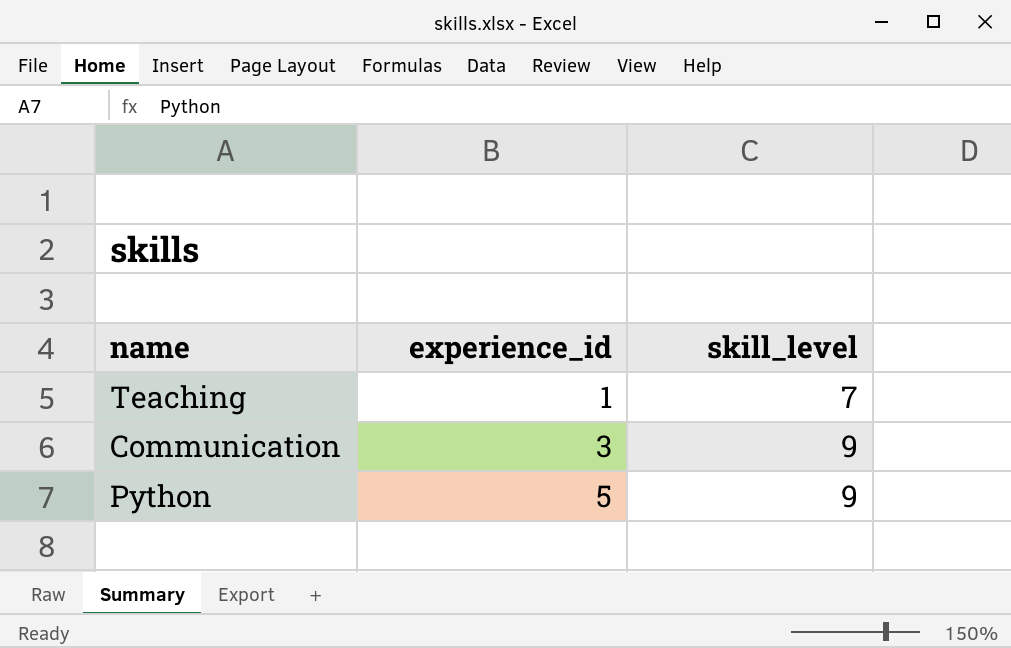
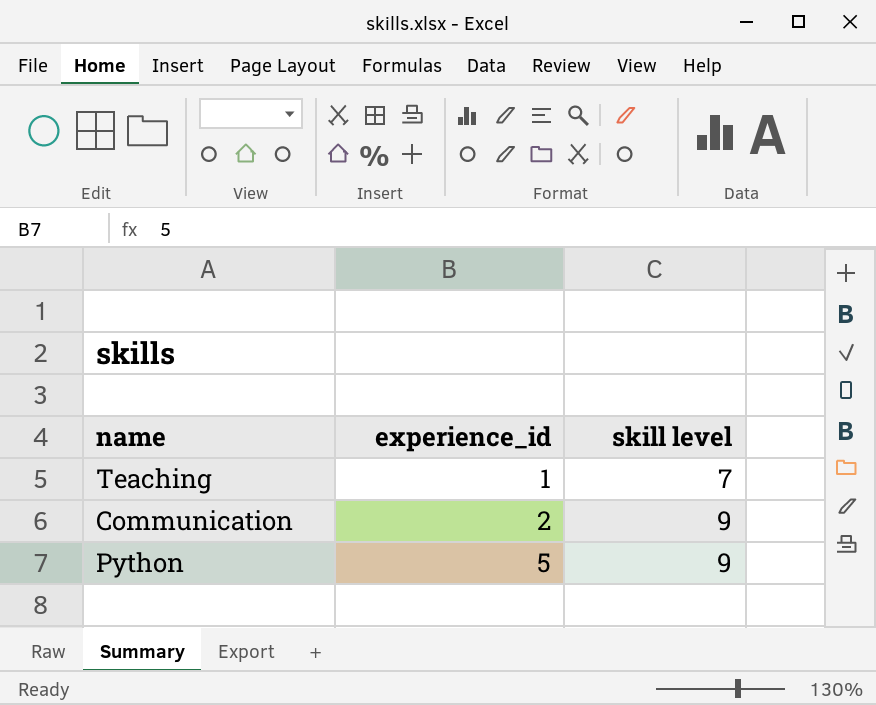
column name: skill_level -> skill level
Communication | experience_id: 3 -> 2

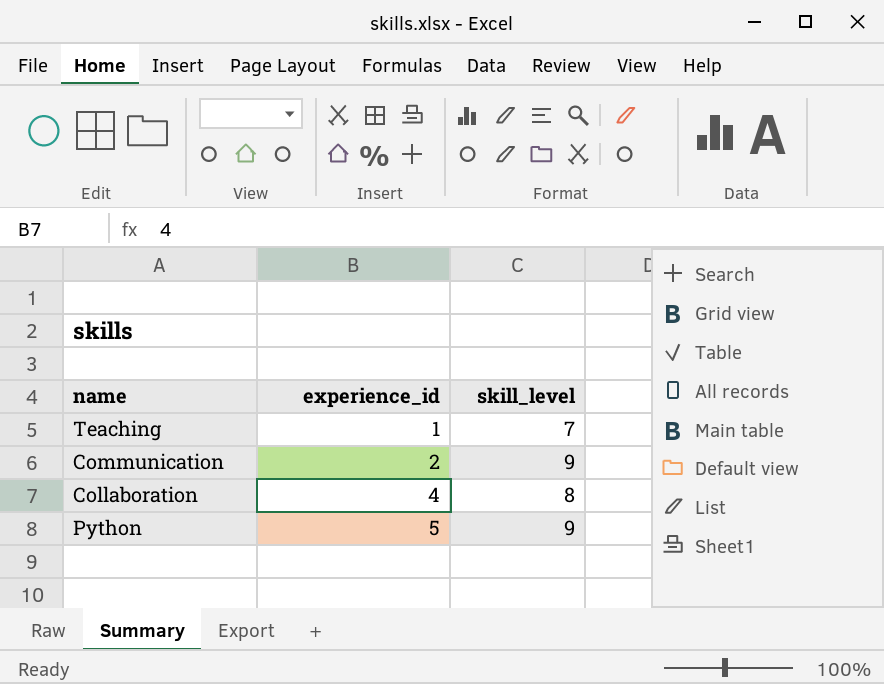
column name: skill level -> skill_level
row Collaboration: none -> 4 | 8

